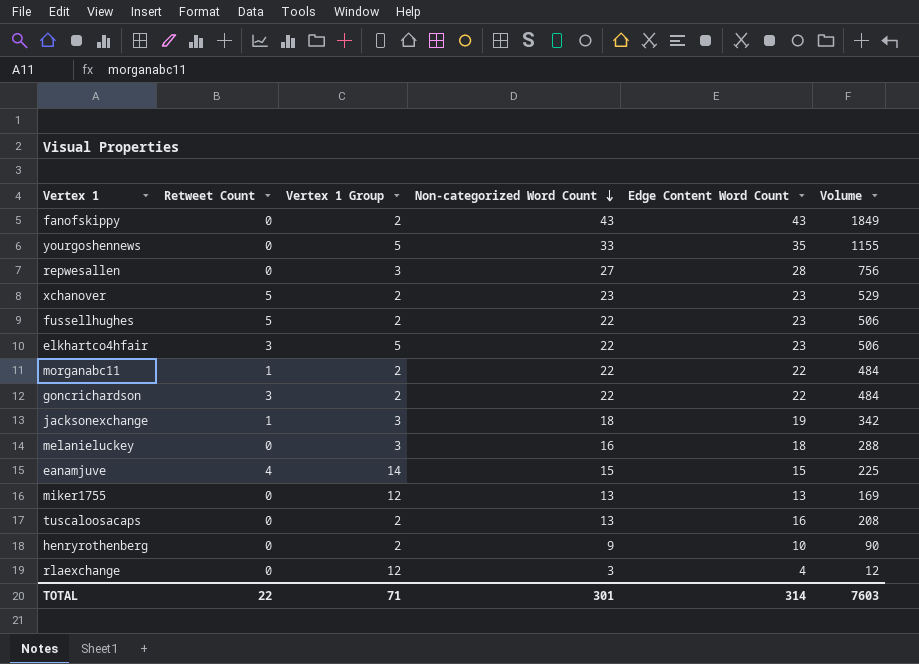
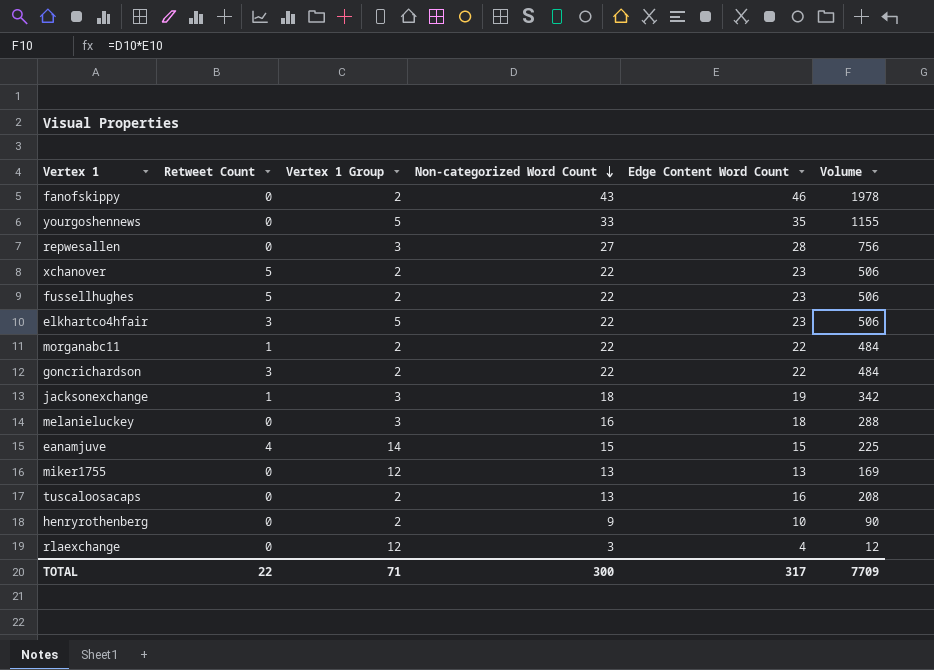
fanofskippy | Edge Content Word Count: 43 -> 46
fanofskippy | Volume: 1849 -> 1978
xchanover | Non-categorized Word Count: 23 -> 22
xchanover | Volume: 529 -> 506
TOTAL | Non-categorized Word Count: 301 -> 300
TOTAL | Edge Content Word Count: 314 -> 317
TOTAL | Volume: 7603 -> 7709

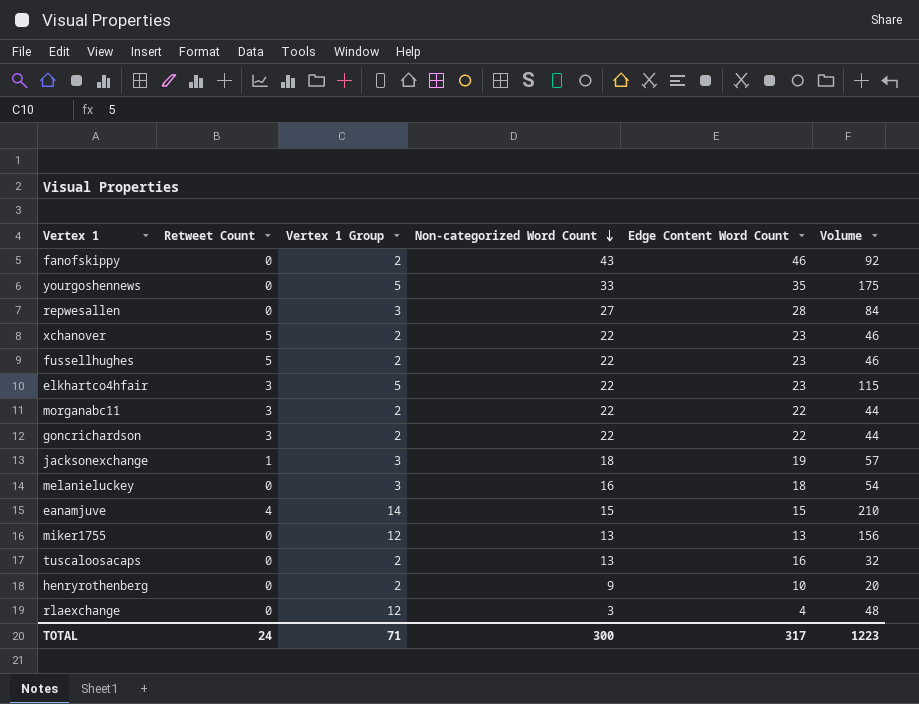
column Volume | formula: [Non-categorized Word Count] * [Edge Content Word Count] -> [Vertex 1 Group] * [Edge Content Word Count]
morganabc11 | Retweet Count: 1 -> 3
TOTAL | Retweet Count: 22 -> 24
TOTAL | Volume: 7709 -> 1223

